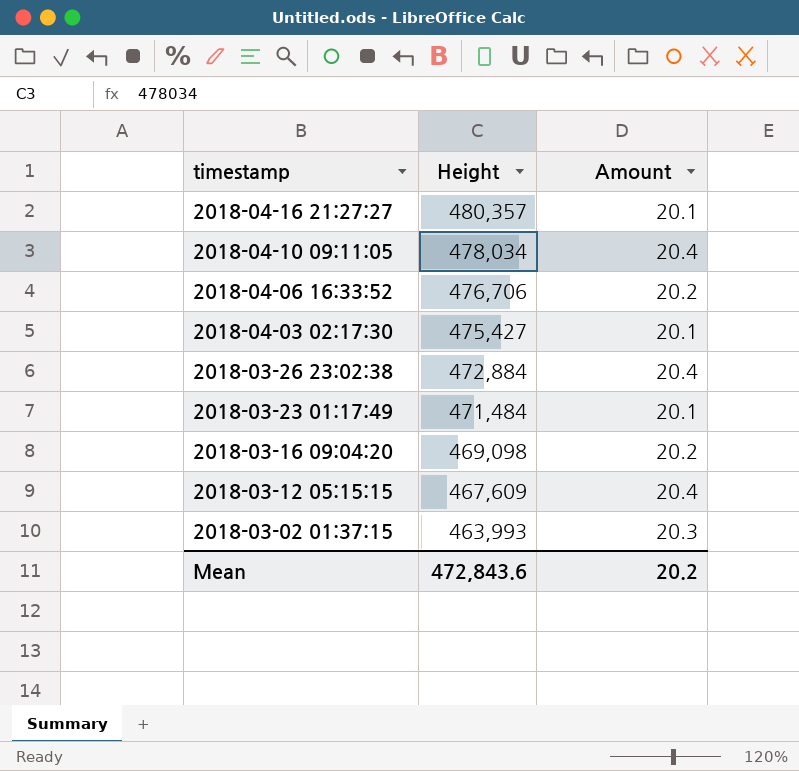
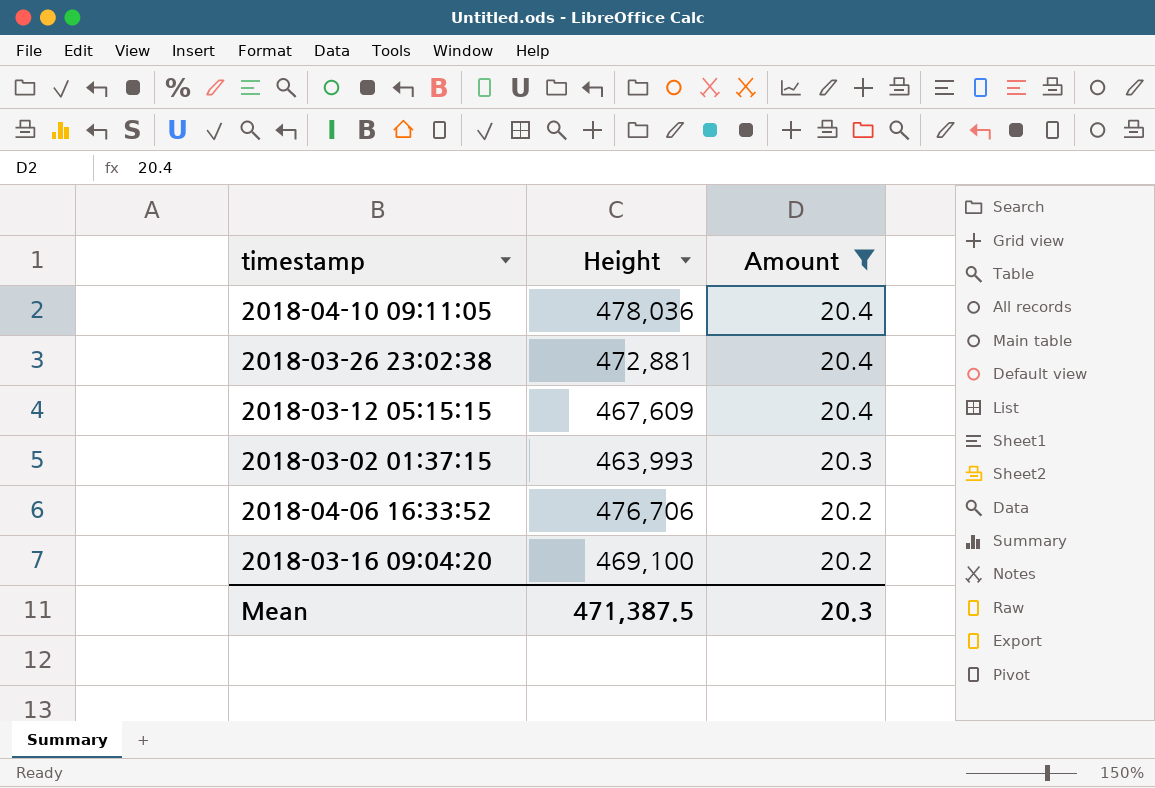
filter: none -> Amount != 20.1
row order: timestamp descending -> Amount descending
2018-04-10 09:11:05 | Height: 478,034 -> 478,036
2018-03-26 23:02:38 | Height: 472,884 -> 472,881
2018-03-16 09:04:20 | Height: 469,098 -> 469,100
Mean | Height: 472,843.6 -> 471,387.5
Mean | Amount: 20.2 -> 20.3

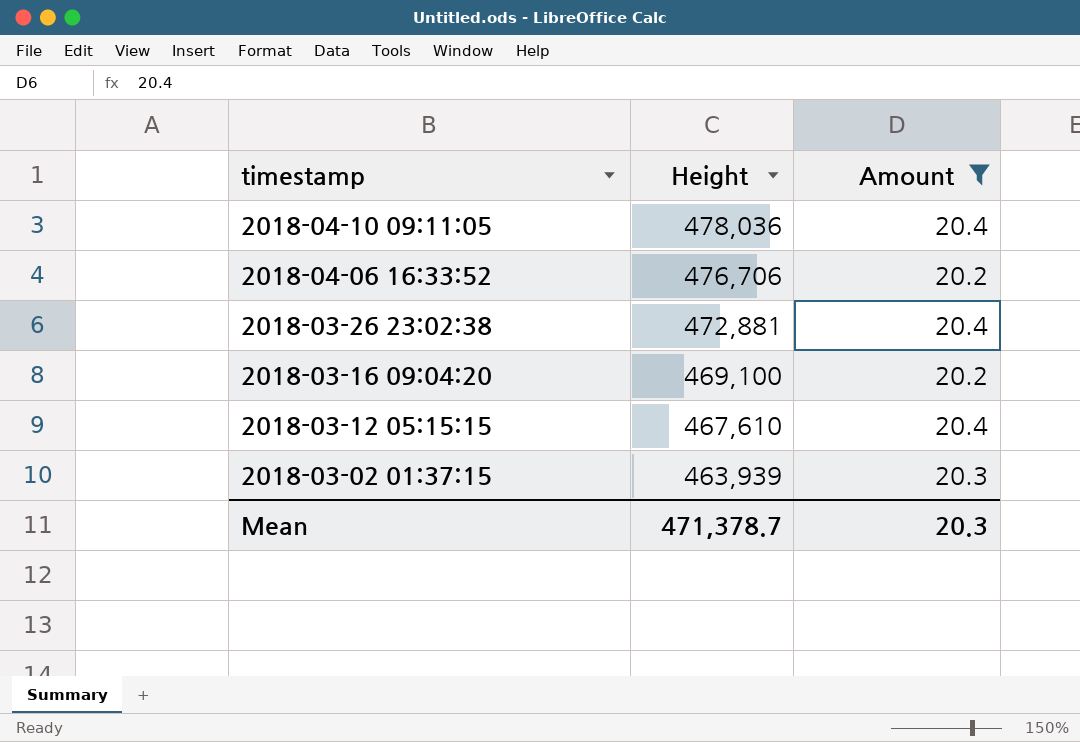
row order: Amount descending -> timestamp descending
2018-03-12 05:15:15 | Height: 467,609 -> 467,610
2018-03-02 01:37:15 | Height: 463,993 -> 463,939
Mean | Height: 471,387.5 -> 471,378.7

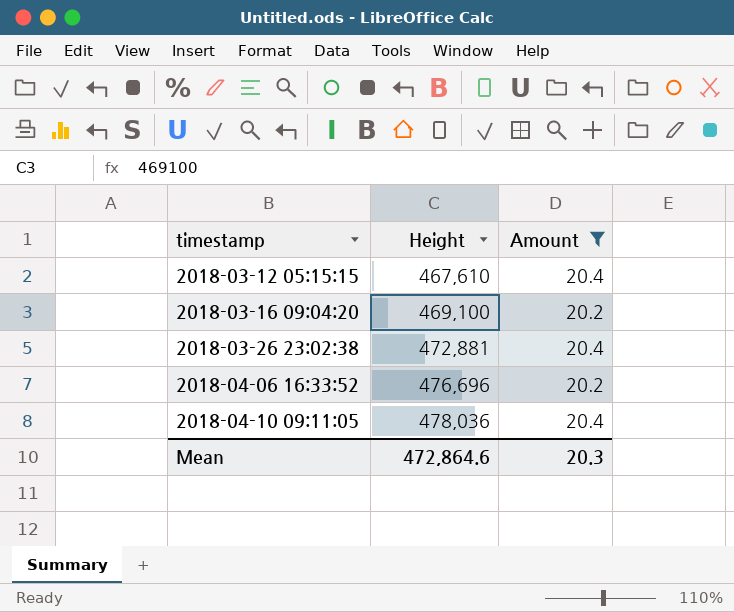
row order: timestamp descending -> timestamp ascending
row 2018-03-02 01:37:15: 463,939 | 20.3 -> none
2018-04-06 16:33:52 | Height: 476,706 -> 476,696
Mean | Height: 471,378.7 -> 472,864.6

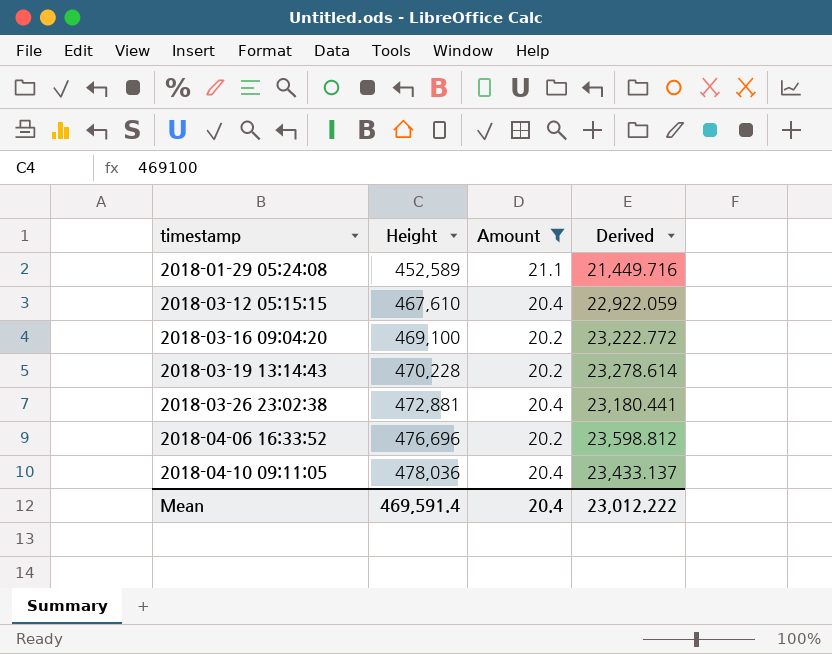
column Derived | formula: none -> [Height] / [Amount]
row 2018-01-29 05:24:08: none -> 452,589 | 21.1 | 21,449.716
row 2018-03-19 13:14:43: none -> 470,228 | 20.2 | 23,278.614
Mean | Height: 472,864.6 -> 469,591.4
Mean | Amount: 20.3 -> 20.4

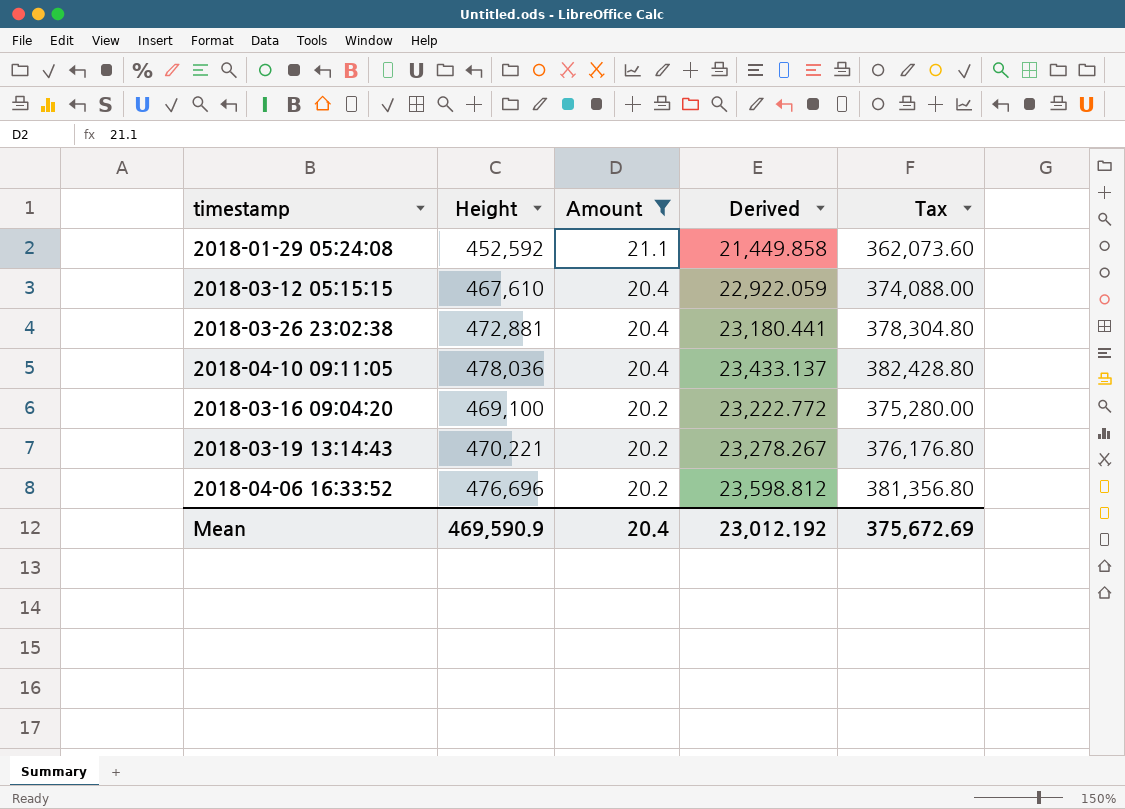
row order: timestamp ascending -> Amount descending
column Tax | formula: none -> [Height] * 0.8
2018-01-29 05:24:08 | Height: 452,589 -> 452,592
2018-01-29 05:24:08 | Derived: 21,449.716 -> 21,449.858
2018-03-19 13:14:43 | Height: 470,228 -> 470,221
2018-03-19 13:14:43 | Derived: 23,278.614 -> 23,278.267
Mean | Height: 469,591.4 -> 469,590.9
Mean | Derived: 23,012.222 -> 23,012.192

